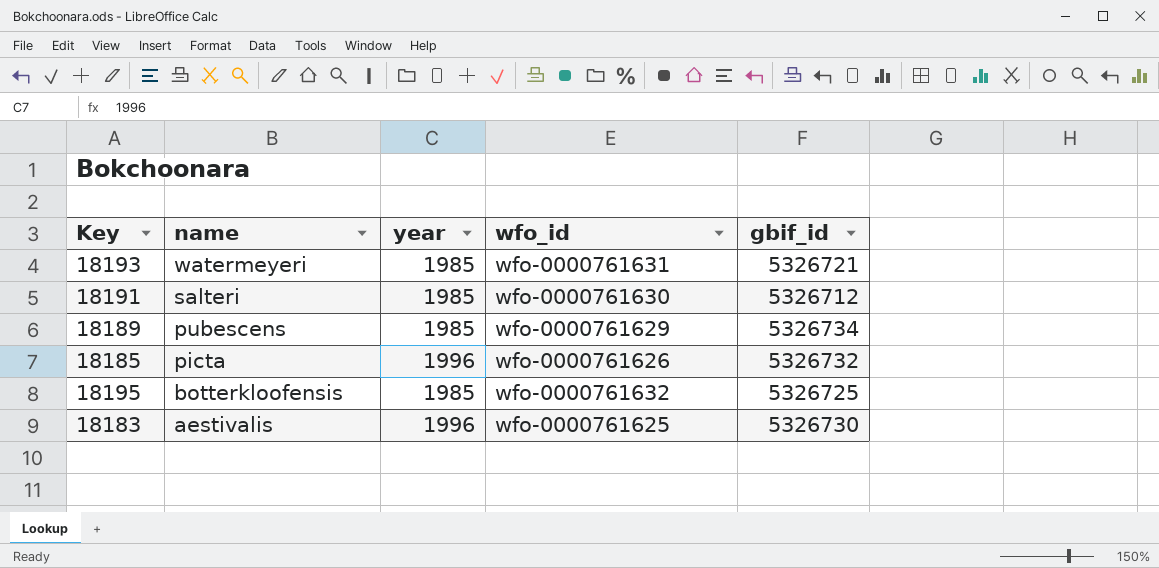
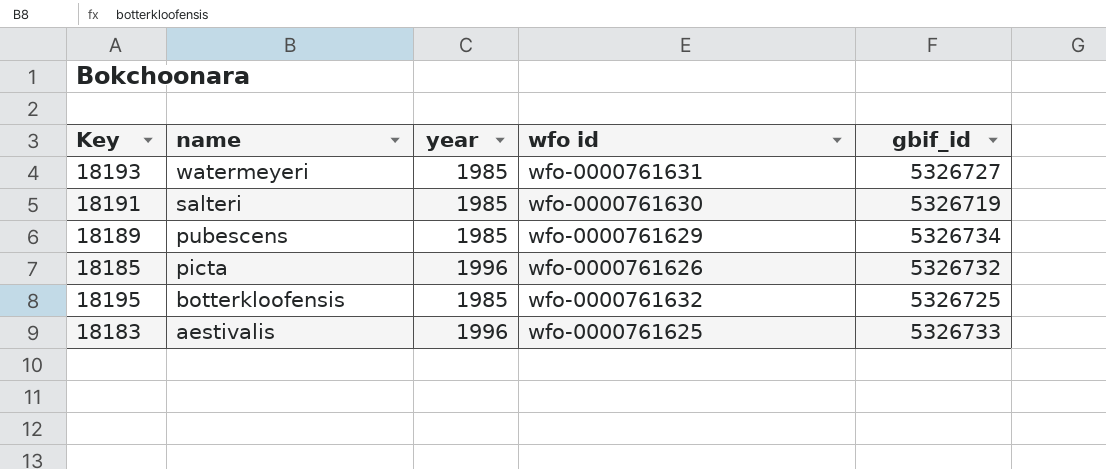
column name: wfo_id -> wfo id
18193 | gbif_id: 5326721 -> 5326727
18191 | gbif_id: 5326712 -> 5326719
18183 | gbif_id: 5326730 -> 5326733

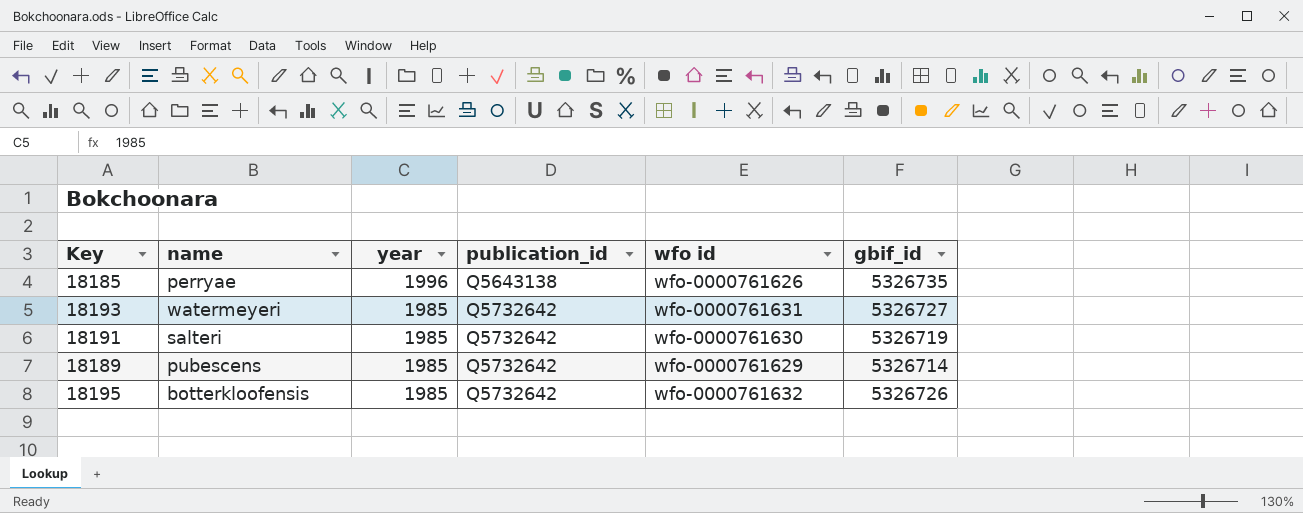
row order: name descending -> year descending
column publication_id | position: none -> 4
row 18183: aestivalis | 1996 | wfo-0000761625 | 5326733 -> none
18185 | name: picta -> perryae
18185 | gbif_id: 5326732 -> 5326735
18189 | gbif_id: 5326734 -> 5326714
18195 | gbif_id: 5326725 -> 5326726

